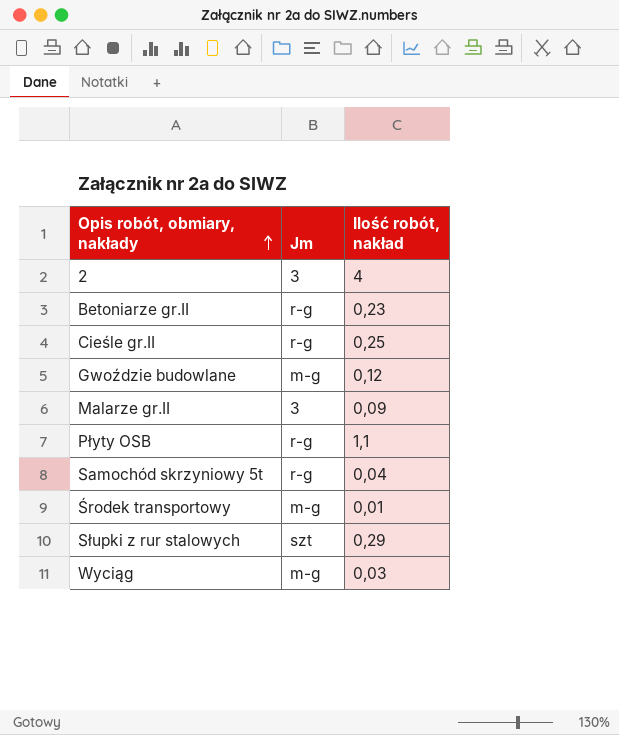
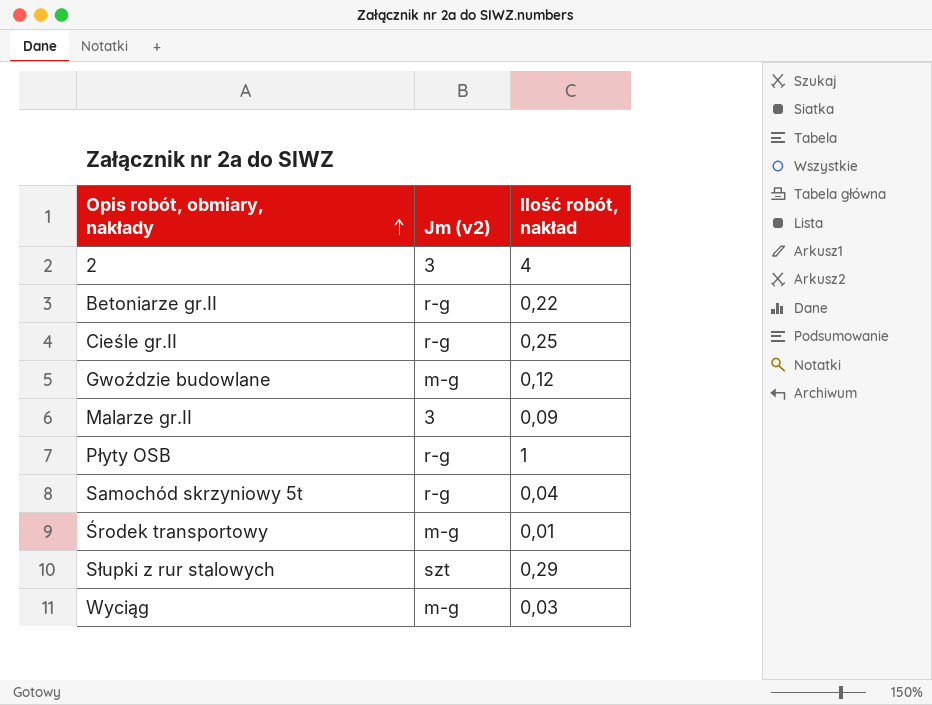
column name: Jm -> Jm (v2)
Betoniarze gr.II | Ilość robót, nakład: 0,23 -> 0,22
Płyty OSB | Ilość robót, nakład: 1,1 -> 1

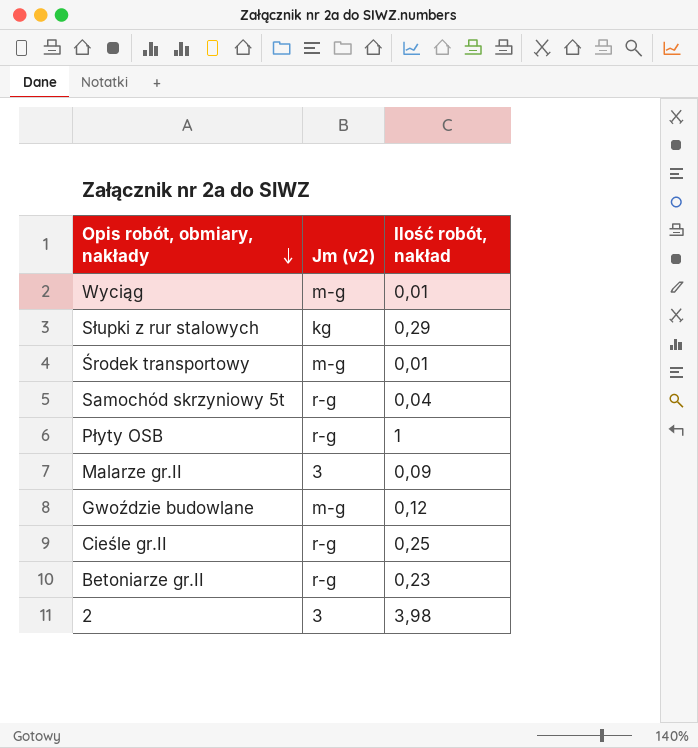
row order: Opis robót, obmiary, nakłady ascending -> Opis robót, obmiary, nakłady descending
Wyciąg | Ilość robót, nakład: 0,03 -> 0,01
Słupki z rur stalowych | Jm (v2): szt -> kg
Betoniarze gr.II | Ilość robót, nakład: 0,22 -> 0,23
2 | Ilość robót, nakład: 4 -> 3,98

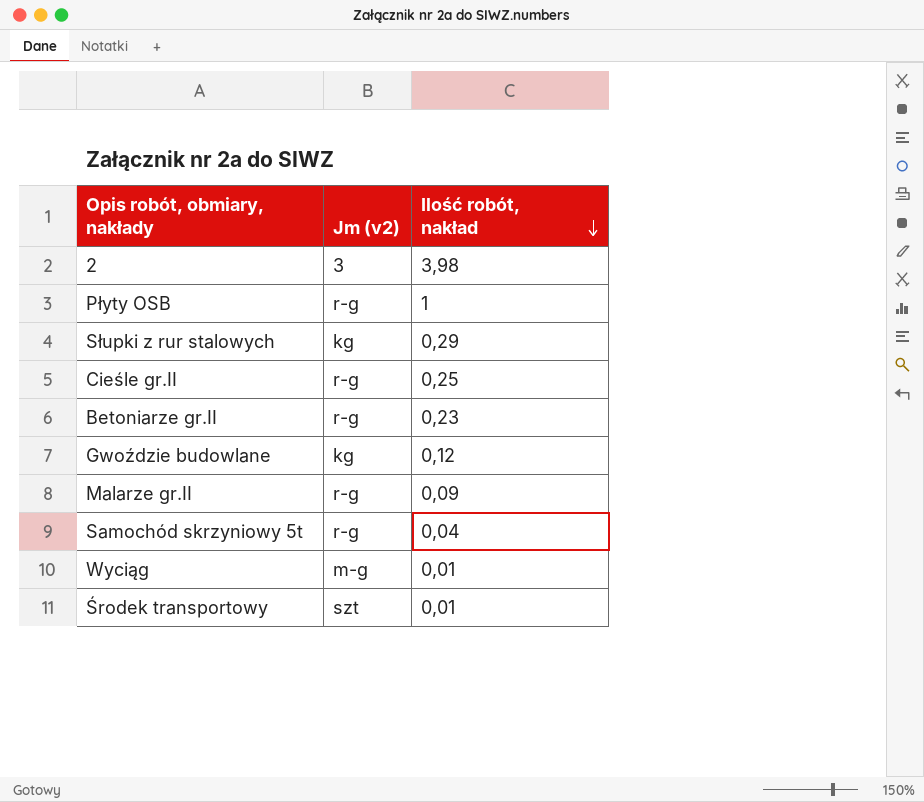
row order: Opis robót, obmiary, nakłady descending -> Ilość robót, nakład descending
Gwoździe budowlane | Jm (v2): m-g -> kg
Malarze gr.II | Jm (v2): 3 -> r-g
Środek transportowy | Jm (v2): m-g -> szt

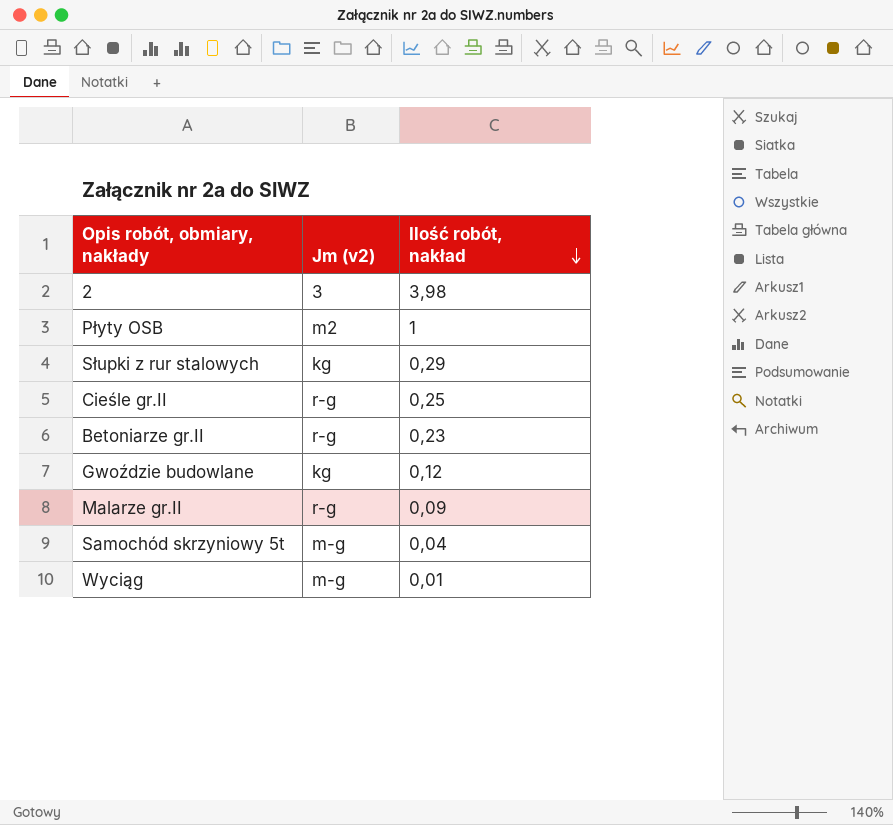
row Środek transportowy: szt | 0,01 -> none
Płyty OSB | Jm (v2): r-g -> m2
Samochód skrzyniowy 5t | Jm (v2): r-g -> m-g

